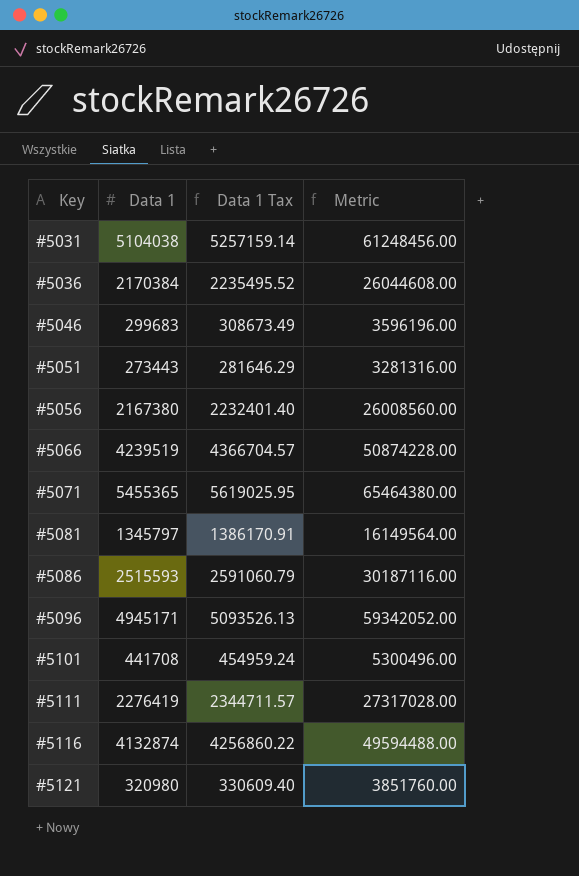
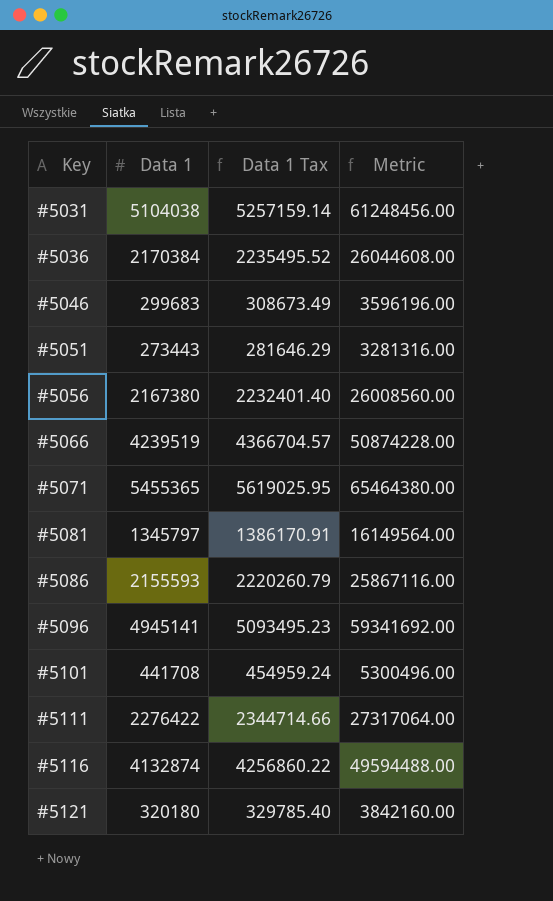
#5086 | Data 1: 2515593 -> 2155593
#5086 | Data 1 Tax: 2591060.79 -> 2220260.79
#5086 | Metric: 30187116.00 -> 25867116.00
#5096 | Data 1: 4945171 -> 4945141
#5096 | Data 1 Tax: 5093526.13 -> 5093495.23
#5096 | Metric: 59342052.00 -> 59341692.00
#5111 | Data 1: 2276419 -> 2276422
#5111 | Data 1 Tax: 2344711.57 -> 2344714.66
#5111 | Metric: 27317028.00 -> 27317064.00
#5121 | Data 1: 320980 -> 320180
#5121 | Data 1 Tax: 330609.40 -> 329785.40
#5121 | Metric: 3851760.00 -> 3842160.00

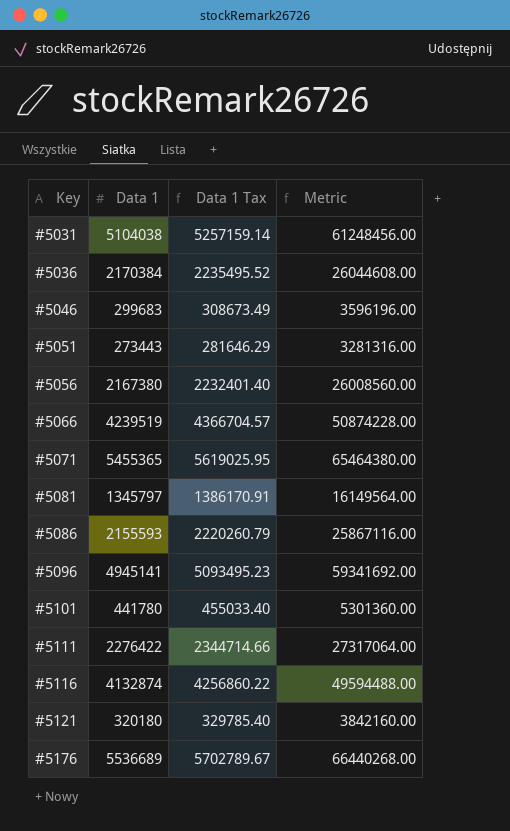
#5101 | Data 1: 441708 -> 441780
#5101 | Data 1 Tax: 454959.24 -> 455033.40
#5101 | Metric: 5300496.00 -> 5301360.00
row #5176: none -> 5536689 | 5702789.67 | 66440268.00

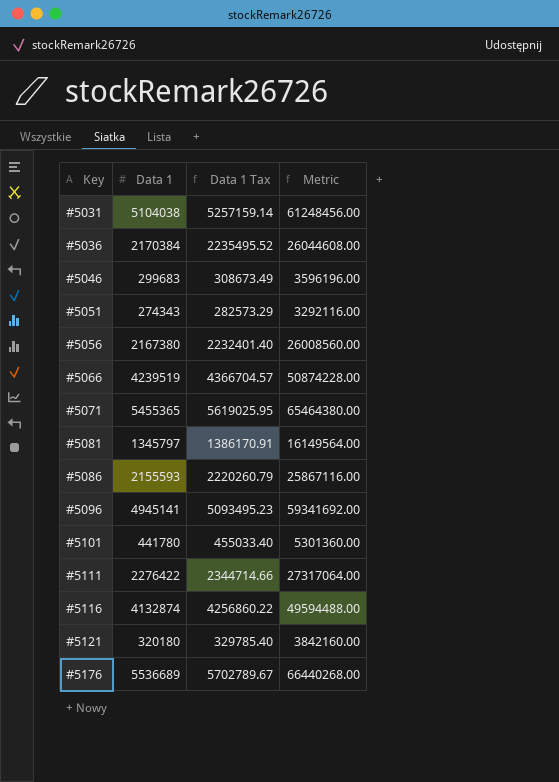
#5051 | Data 1: 273443 -> 274343
#5051 | Data 1 Tax: 281646.29 -> 282573.29
#5051 | Metric: 3281316.00 -> 3292116.00

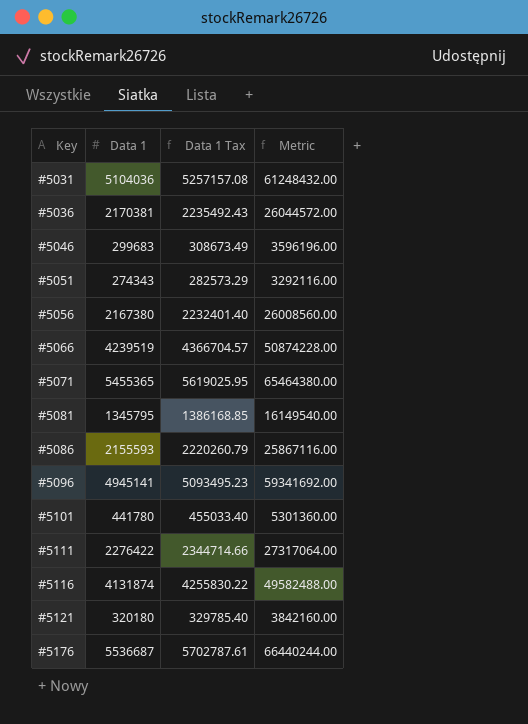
#5031 | Data 1: 5104038 -> 5104036
#5031 | Data 1 Tax: 5257159.14 -> 5257157.08
#5031 | Metric: 61248456.00 -> 61248432.00
#5036 | Data 1: 2170384 -> 2170381
#5036 | Data 1 Tax: 2235495.52 -> 2235492.43
#5036 | Metric: 26044608.00 -> 26044572.00
#5081 | Data 1: 1345797 -> 1345795
#5081 | Data 1 Tax: 1386170.91 -> 1386168.85
#5081 | Metric: 16149564.00 -> 16149540.00
#5116 | Data 1: 4132874 -> 4131874
#5116 | Data 1 Tax: 4256860.22 -> 4255830.22
#5116 | Metric: 49594488.00 -> 49582488.00
#5176 | Data 1: 5536689 -> 5536687
#5176 | Data 1 Tax: 5702789.67 -> 5702787.61
#5176 | Metric: 66440268.00 -> 66440244.00

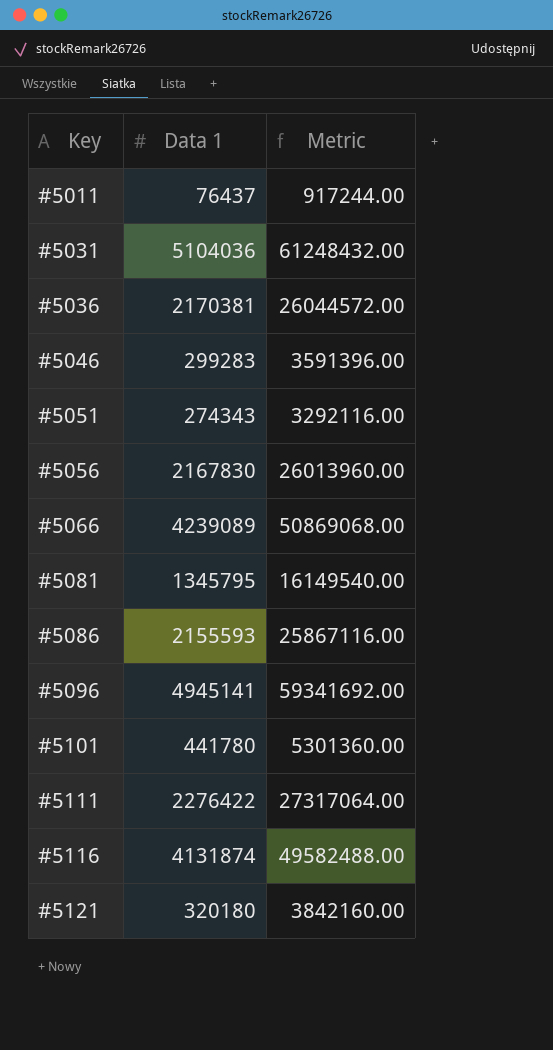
column Data 1 Tax | formula: [Data 1] * 1.03 -> none
row #5071: 5455365 | 5619025.95 | 65464380.00 -> none
row #5176: 5536687 | 5702787.61 | 66440244.00 -> none
row #5011: none -> 76437 | 917244.00
#5046 | Data 1: 299683 -> 299283
#5046 | Metric: 3596196.00 -> 3591396.00
#5056 | Data 1: 2167380 -> 2167830
#5056 | Metric: 26008560.00 -> 26013960.00
#5066 | Data 1: 4239519 -> 4239089
#5066 | Metric: 50874228.00 -> 50869068.00

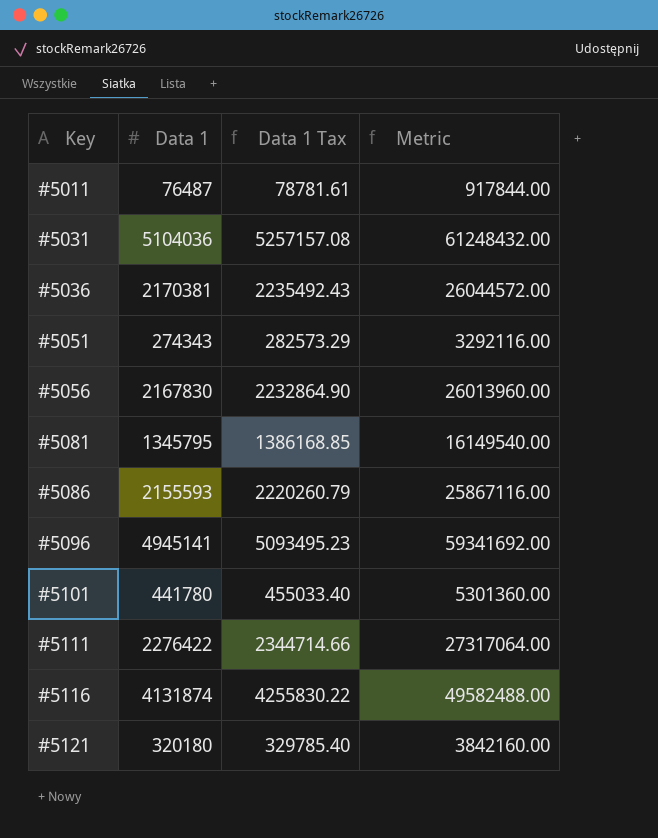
column Data 1 Tax | formula: none -> [Data 1] * 1.03
row #5046: 299283 | 3591396.00 -> none
row #5066: 4239089 | 50869068.00 -> none
#5011 | Data 1: 76437 -> 76487
#5011 | Metric: 917244.00 -> 917844.00

